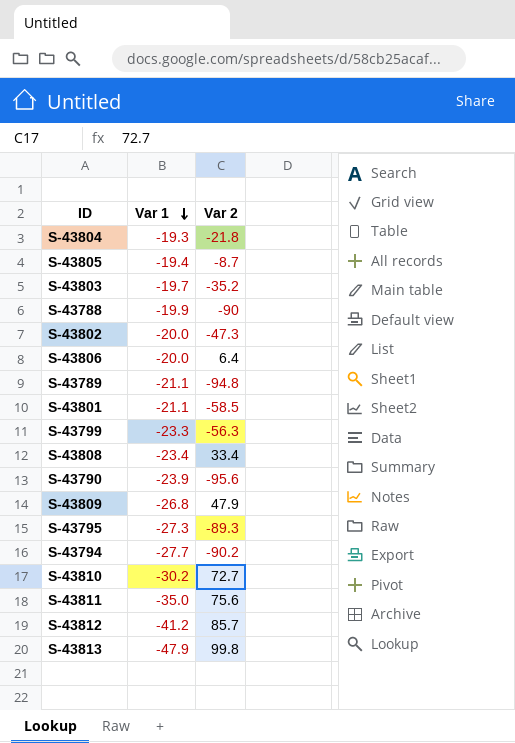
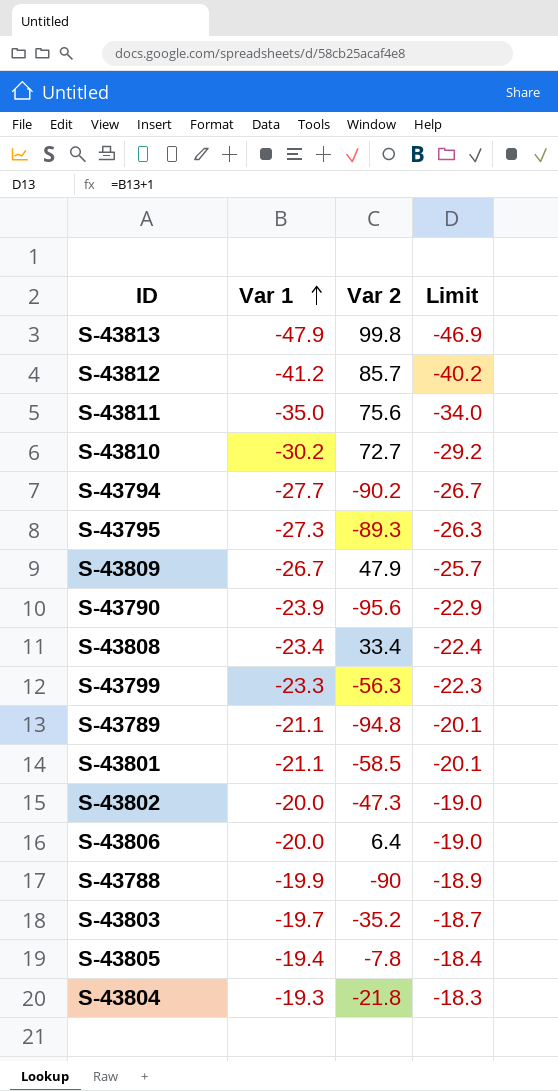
row order: Var 1 descending -> Var 1 ascending
column Limit | formula: none -> [Var 1] + 1
S-43809 | Var 1: -26.8 -> -26.7
S-43805 | Var 2: -8.7 -> -7.8

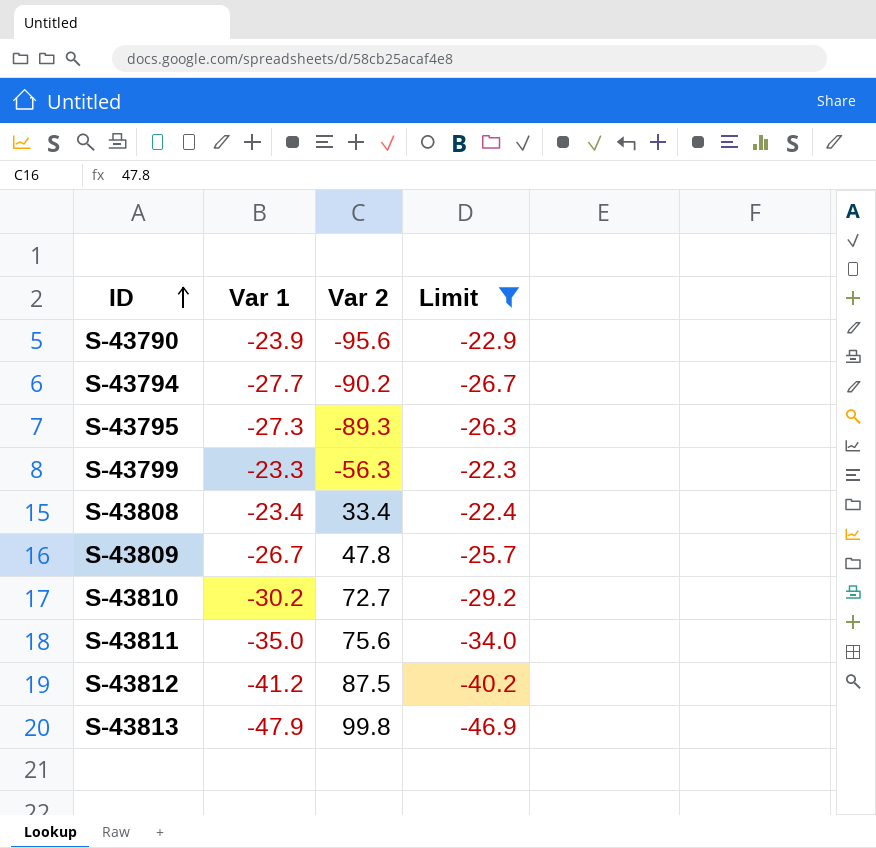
filter: none -> Limit <= -22.3
row order: Var 1 ascending -> ID ascending
S-43809 | Var 2: 47.9 -> 47.8
S-43812 | Var 2: 85.7 -> 87.5

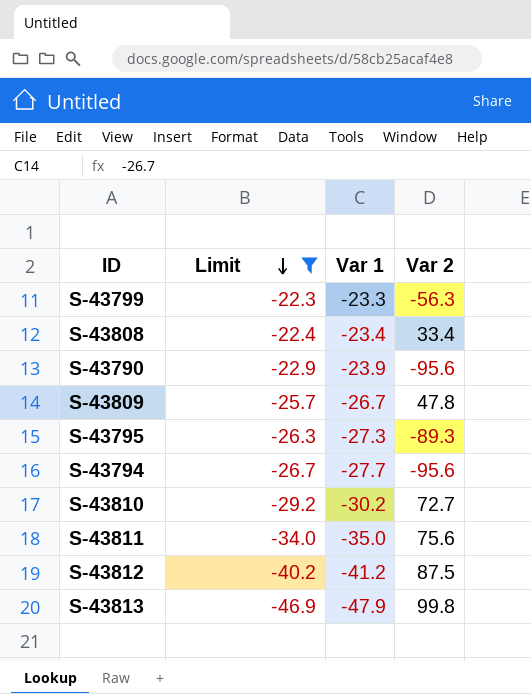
row order: ID ascending -> Limit descending
column Limit | position: 4 -> 2
S-43794 | Var 2: -90.2 -> -95.6

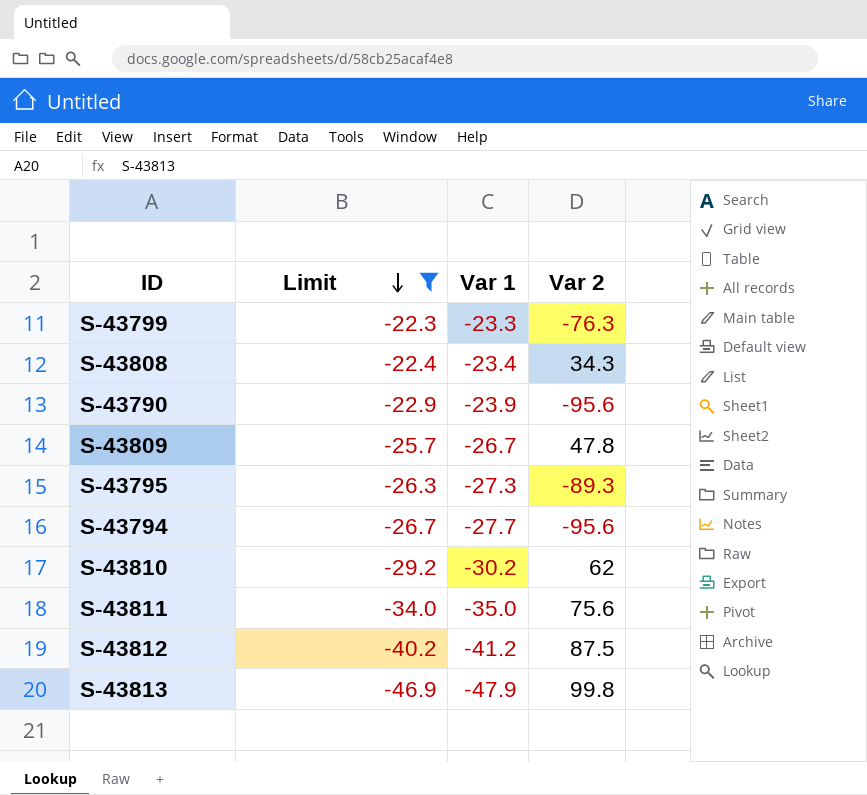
S-43799 | Var 2: -56.3 -> -76.3
S-43808 | Var 2: 33.4 -> 34.3
S-43810 | Var 2: 72.7 -> 62

